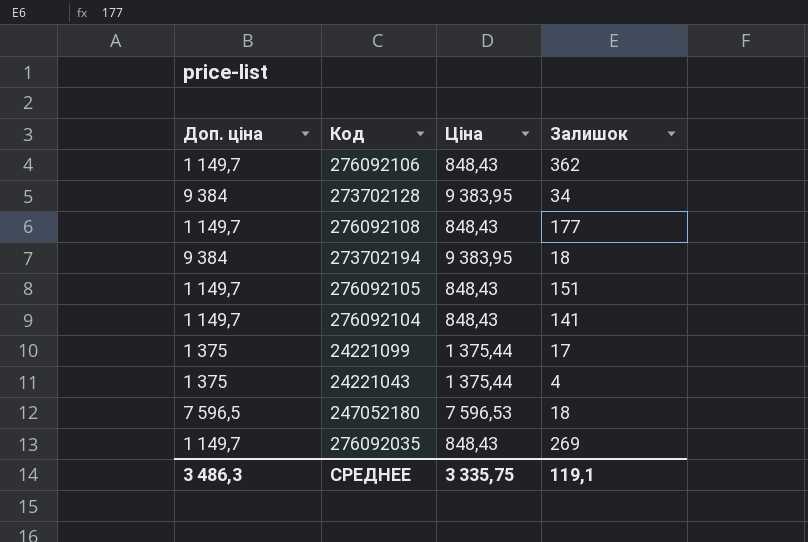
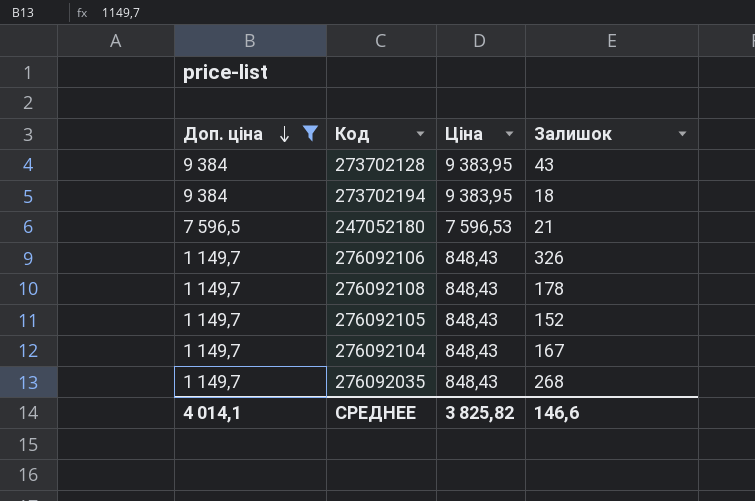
filter: none -> Доп. ціна != 1 375
row order: none -> Доп. ціна descending
273702128 | Залишок: 34 -> 43
247052180 | Залишок: 18 -> 21
276092106 | Залишок: 362 -> 326
276092108 | Залишок: 177 -> 178
276092105 | Залишок: 151 -> 152
276092104 | Залишок: 141 -> 167
276092035 | Залишок: 269 -> 268
СРЕДНЕЕ | Доп. ціна: 3 486,3 -> 4 014,1
СРЕДНЕЕ | Ціна: 3 335,75 -> 3 825,82
СРЕДНЕЕ | Залишок: 119,1 -> 146,6

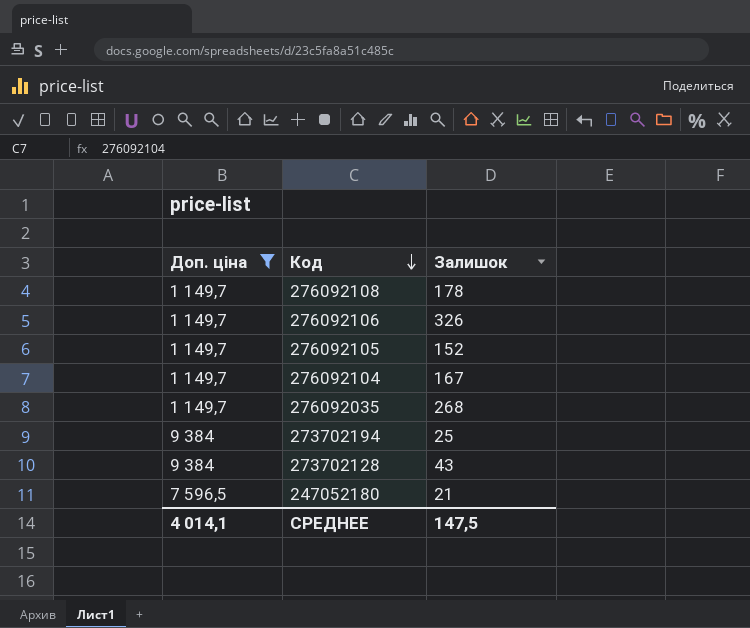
row order: Доп. ціна descending -> Код descending
column Ціна | position: 3 -> none
273702194 | Залишок: 18 -> 25
СРЕДНЕЕ | Залишок: 146,6 -> 147,5

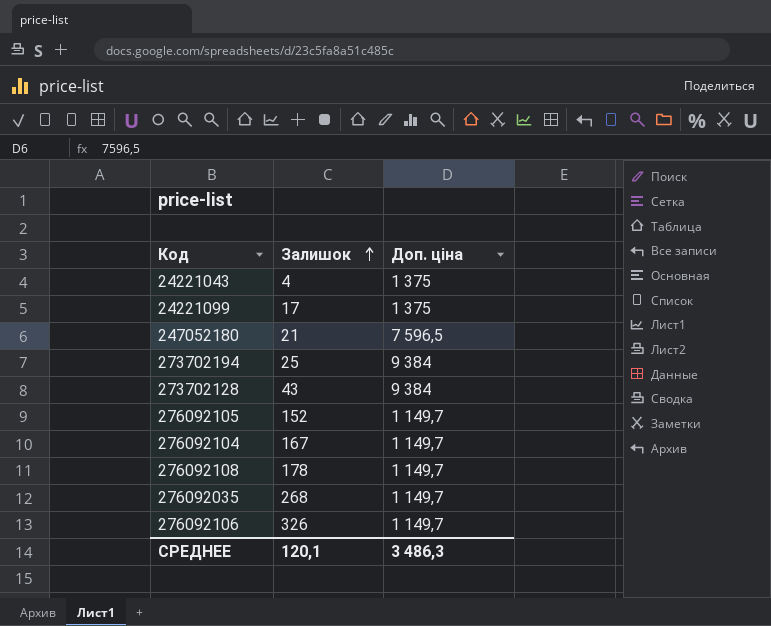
filter: Доп. ціна != 1 375 -> none
row order: Код descending -> Залишок ascending
column Доп. ціна | position: 1 -> 3
СРЕДНЕЕ | Залишок: 147,5 -> 120,1
СРЕДНЕЕ | Доп. ціна: 4 014,1 -> 3 486,3

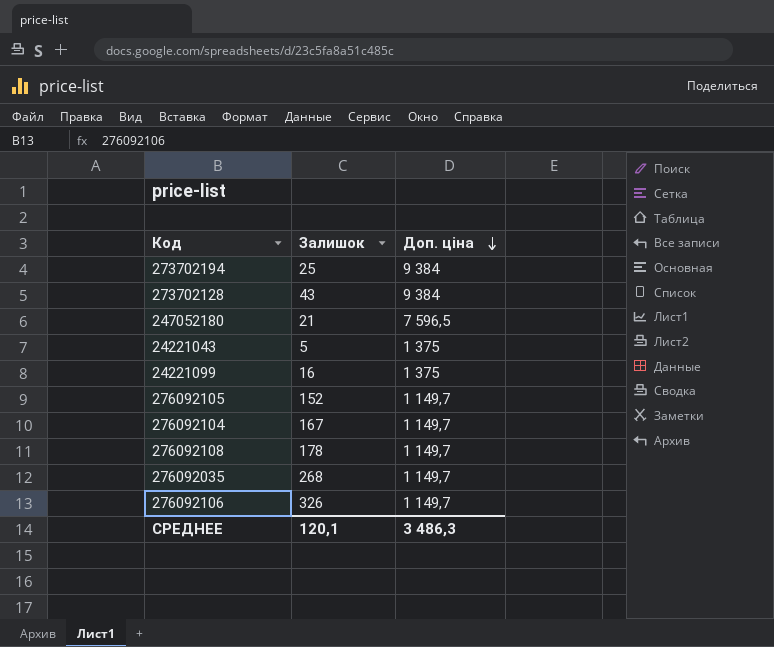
row order: Залишок ascending -> Доп. ціна descending
24221043 | Залишок: 4 -> 5
24221099 | Залишок: 17 -> 16

